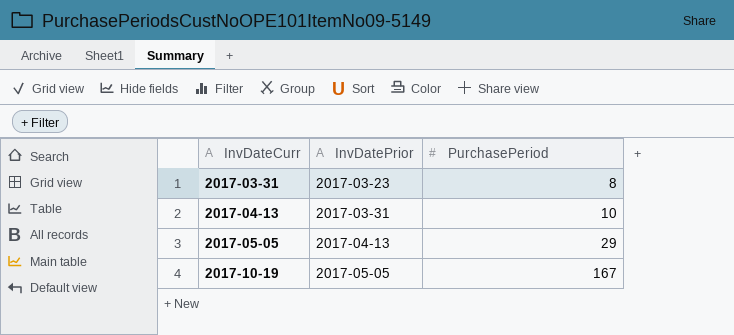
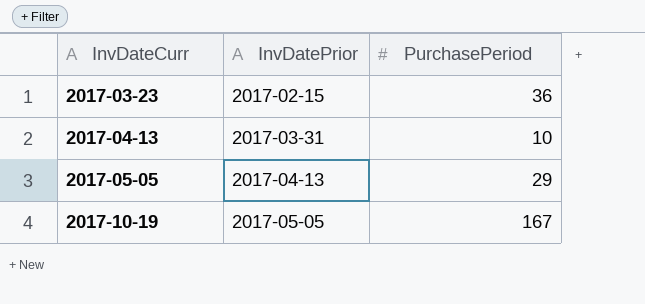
row 2017-03-31: 2017-03-23 | 8 -> none
row 2017-03-23: none -> 2017-02-15 | 36

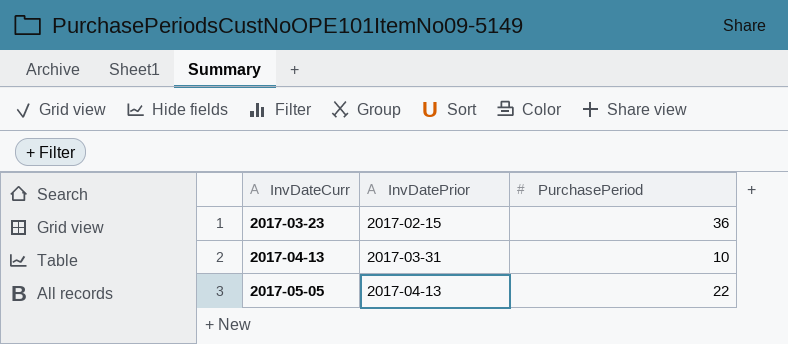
row 2017-10-19: 2017-05-05 | 167 -> none
2017-05-05 | PurchasePeriod: 29 -> 22

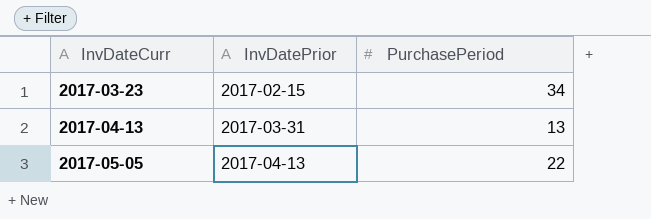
2017-03-23 | PurchasePeriod: 36 -> 34
2017-04-13 | PurchasePeriod: 10 -> 13

